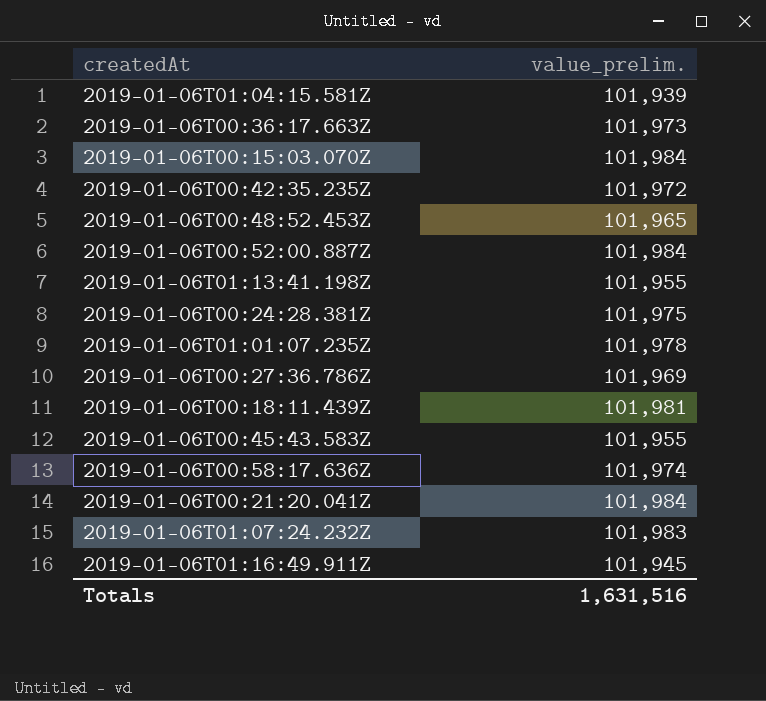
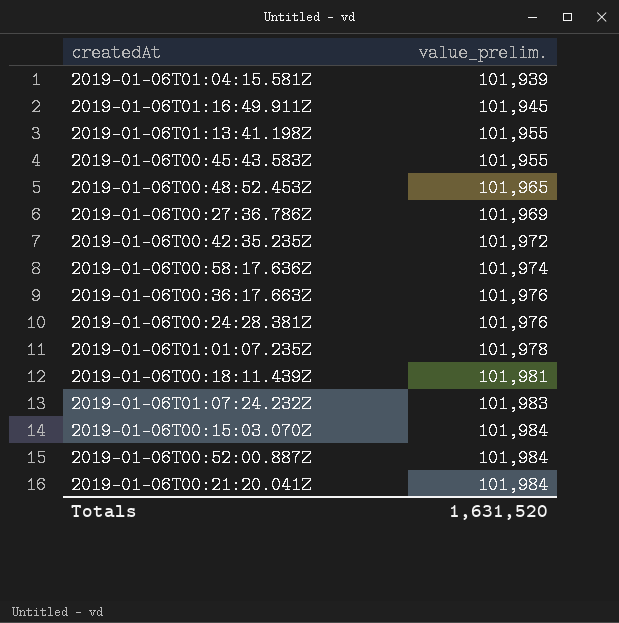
row order: none -> value_prelim. ascending
2019-01-06T00:36:17.663Z | value_prelim.: 101,973 -> 101,976
2019-01-06T00:24:28.381Z | value_prelim.: 101,975 -> 101,976
Totals | value_prelim.: 1,631,516 -> 1,631,520

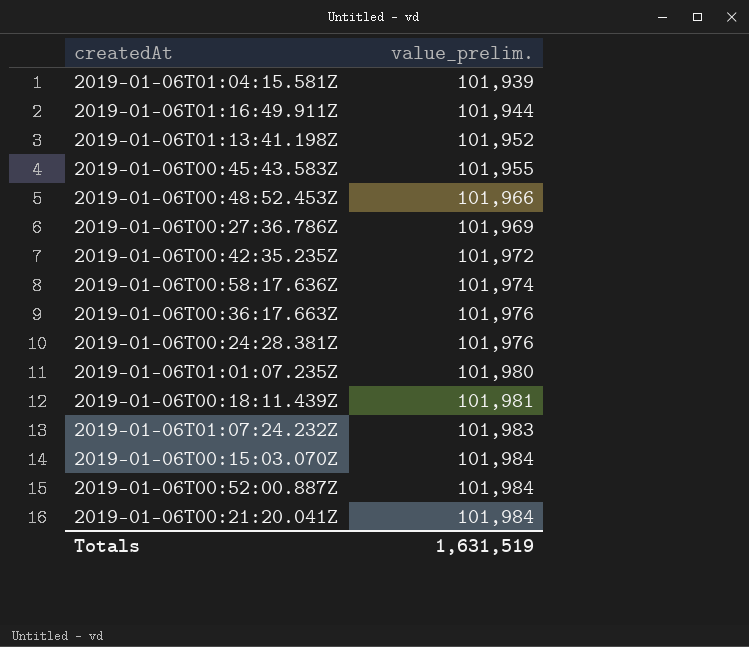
2019-01-06T01:16:49.911Z | value_prelim.: 101,945 -> 101,944
2019-01-06T01:13:41.198Z | value_prelim.: 101,955 -> 101,952
2019-01-06T00:48:52.453Z | value_prelim.: 101,965 -> 101,966
2019-01-06T01:01:07.235Z | value_prelim.: 101,978 -> 101,980
Totals | value_prelim.: 1,631,520 -> 1,631,519

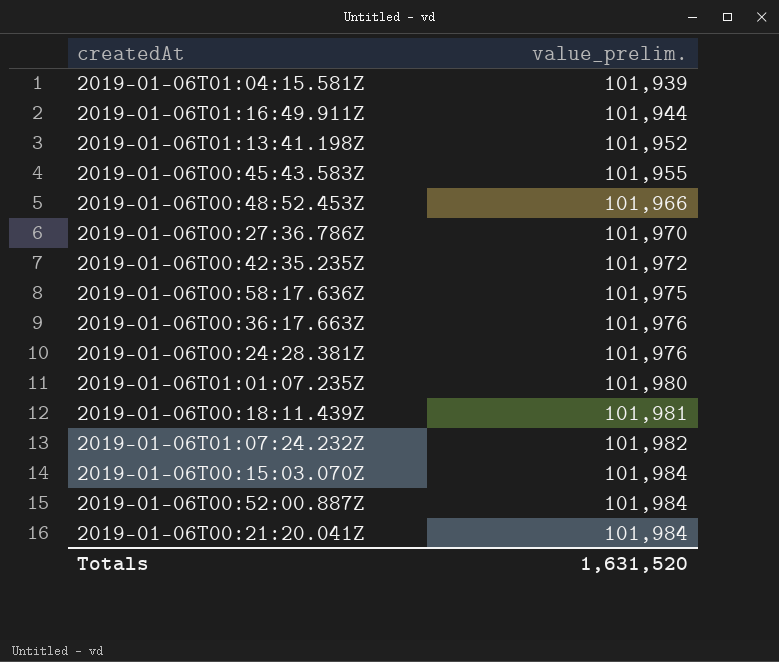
2019-01-06T00:27:36.786Z | value_prelim.: 101,969 -> 101,970
2019-01-06T00:58:17.636Z | value_prelim.: 101,974 -> 101,975
2019-01-06T01:07:24.232Z | value_prelim.: 101,983 -> 101,982
Totals | value_prelim.: 1,631,519 -> 1,631,520

